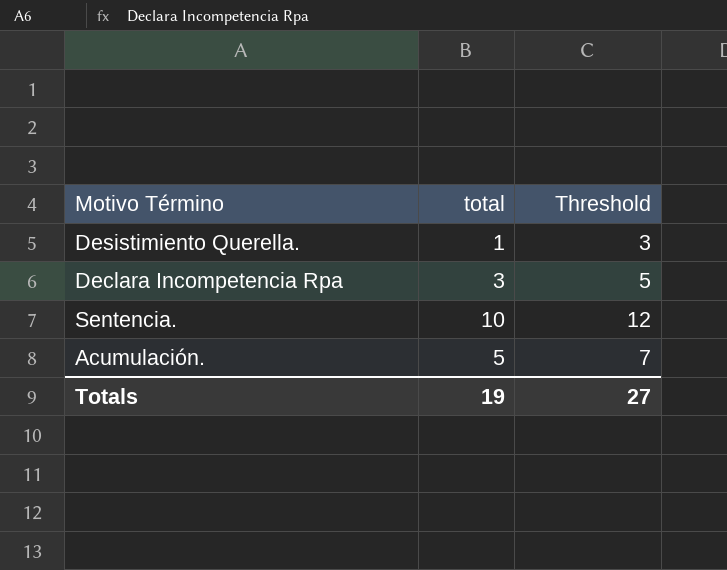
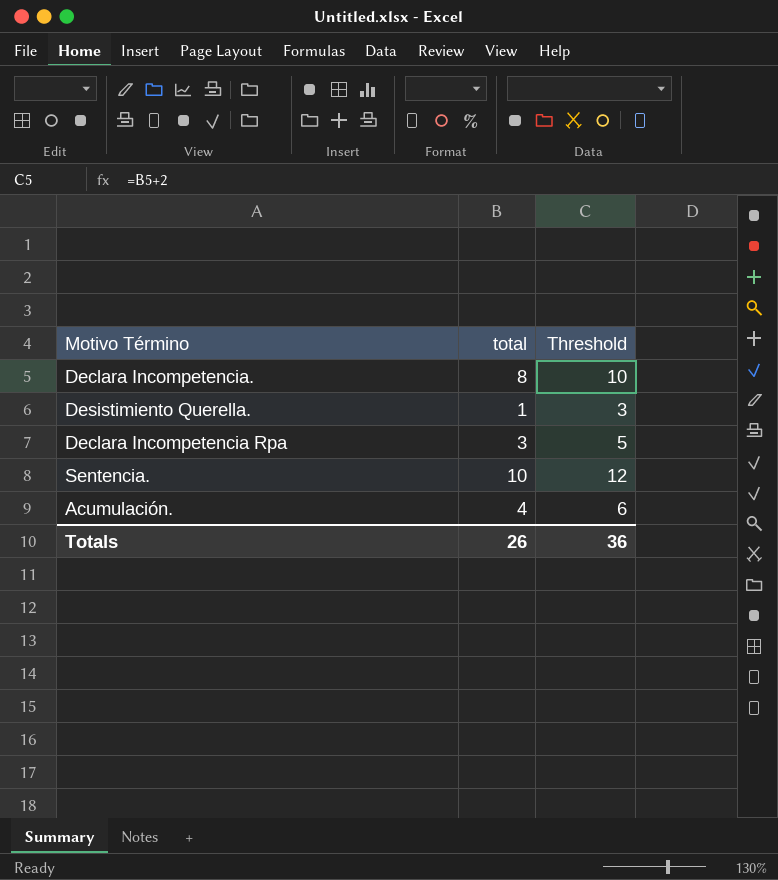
row Declara Incompetencia.: none -> 8 | 10
Acumulación. | total: 5 -> 4
Acumulación. | Threshold: 7 -> 6
Totals | total: 19 -> 26
Totals | Threshold: 27 -> 36

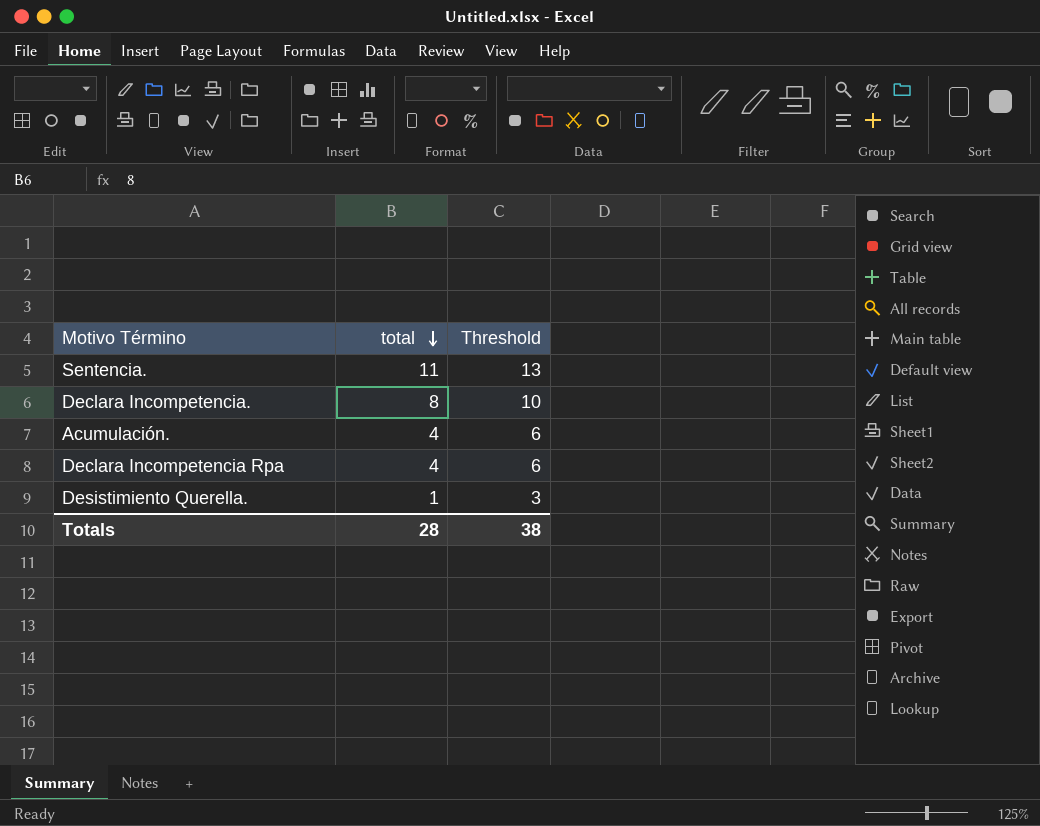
row order: none -> total descending
Sentencia. | total: 10 -> 11
Sentencia. | Threshold: 12 -> 13
Declara Incompetencia Rpa | total: 3 -> 4
Declara Incompetencia Rpa | Threshold: 5 -> 6
Totals | total: 26 -> 28
Totals | Threshold: 36 -> 38

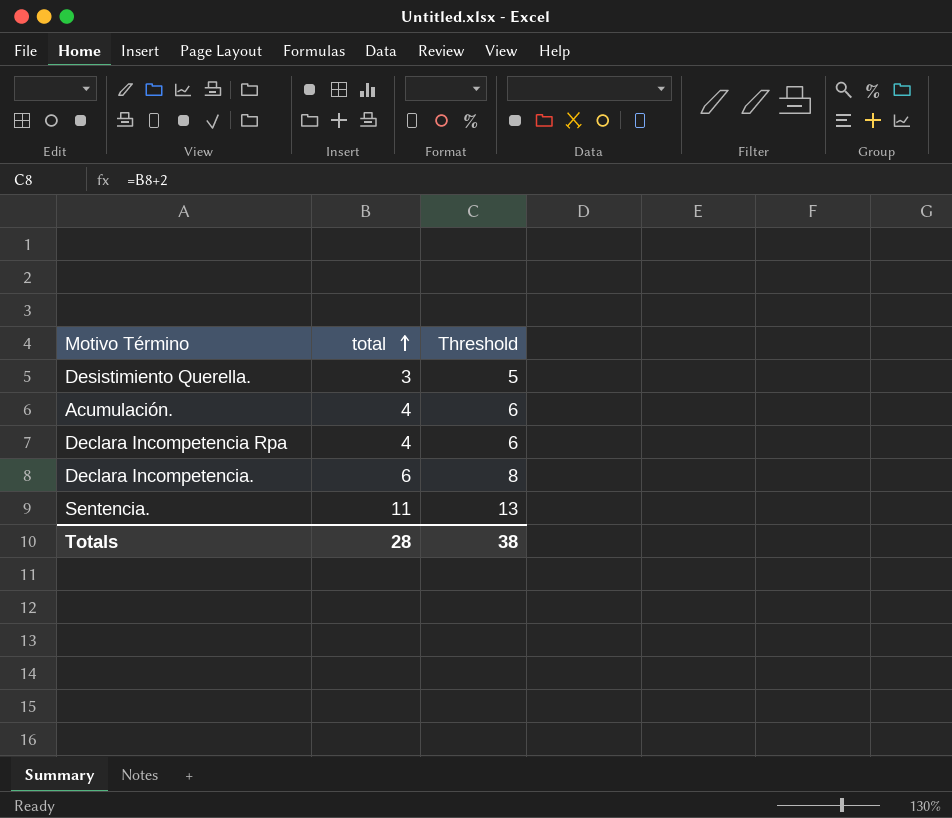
row order: total descending -> total ascending
Desistimiento Querella. | total: 1 -> 3
Desistimiento Querella. | Threshold: 3 -> 5
Declara Incompetencia. | total: 8 -> 6
Declara Incompetencia. | Threshold: 10 -> 8

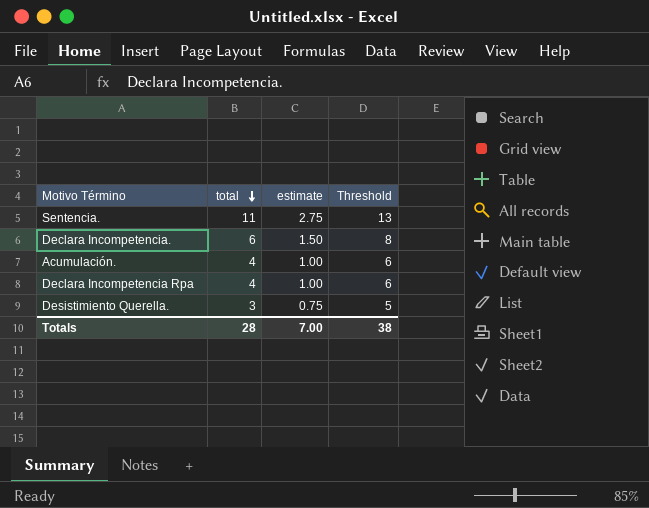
row order: total ascending -> total descending
column estimate | formula: none -> [total] * 0.25

